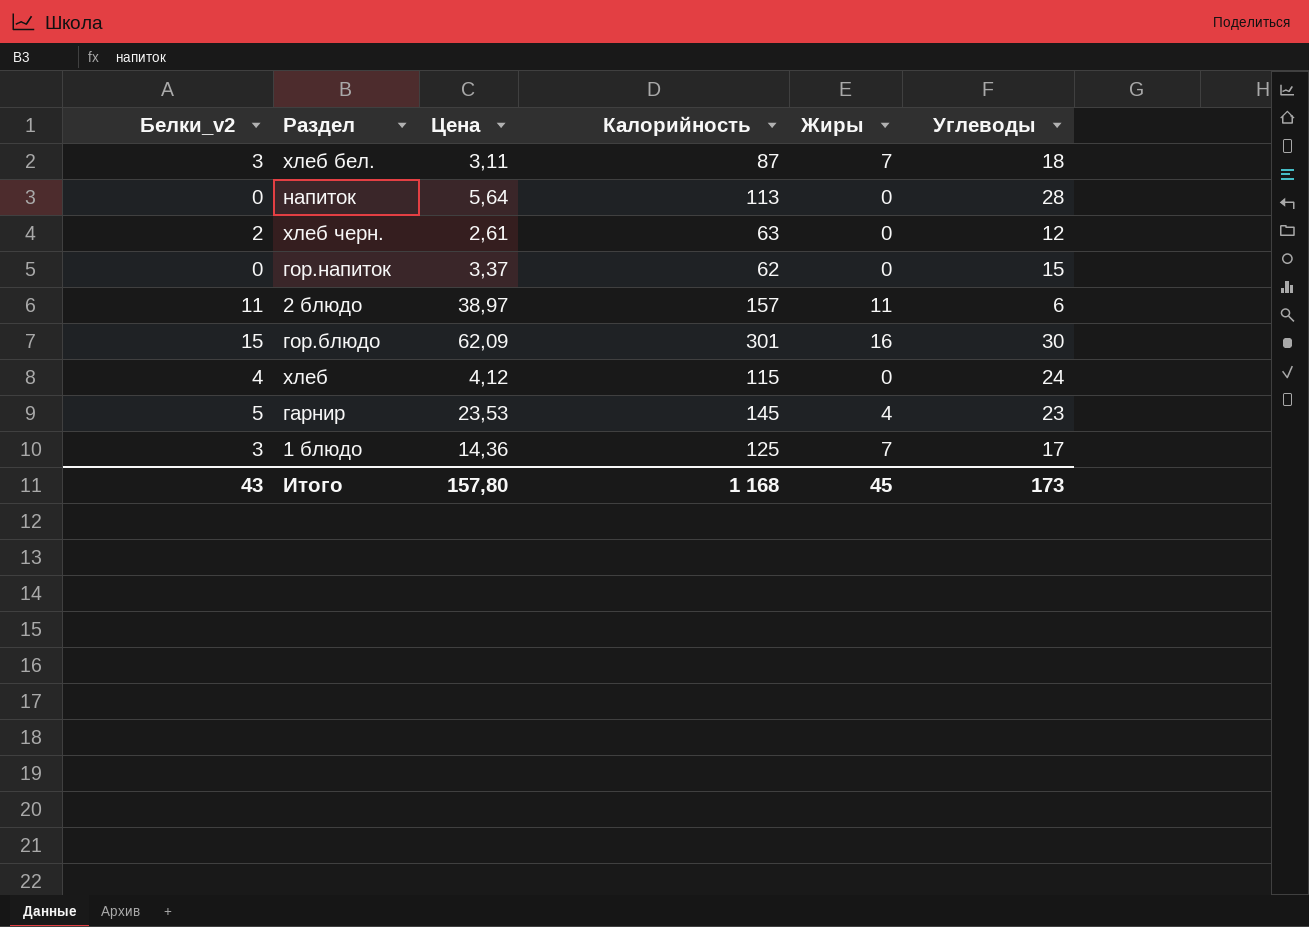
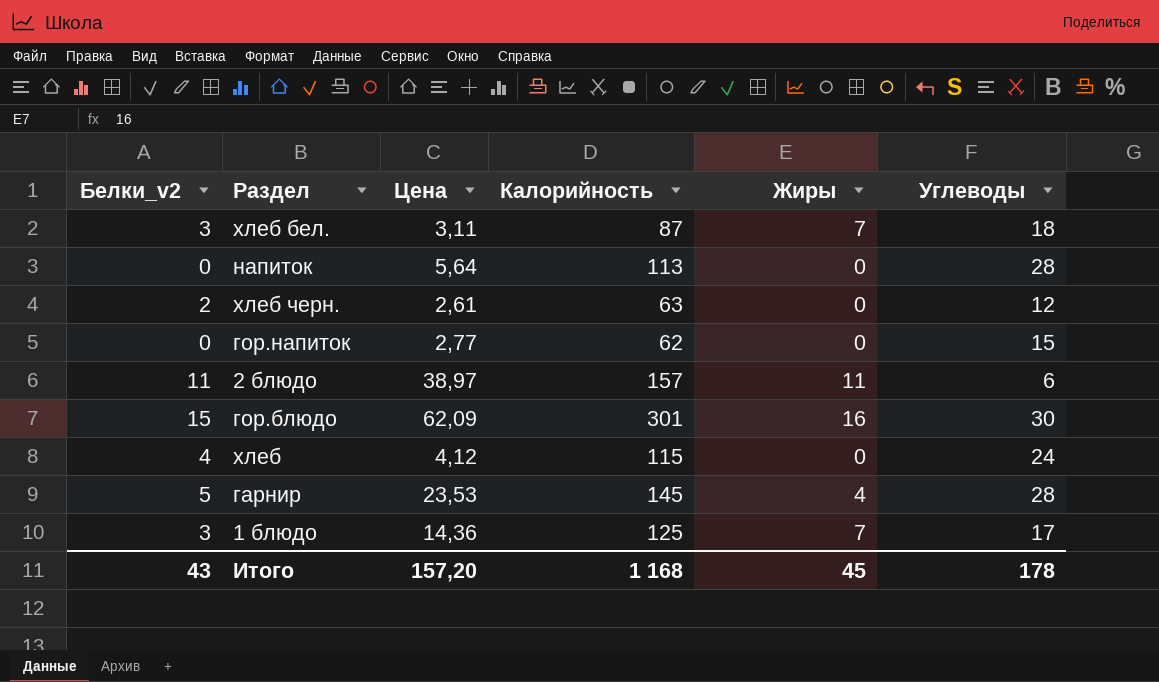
гор.напиток | Цена: 3,37 -> 2,77
гарнир | Углеводы: 23 -> 28
Итого | Цена: 157,80 -> 157,20
Итого | Углеводы: 173 -> 178

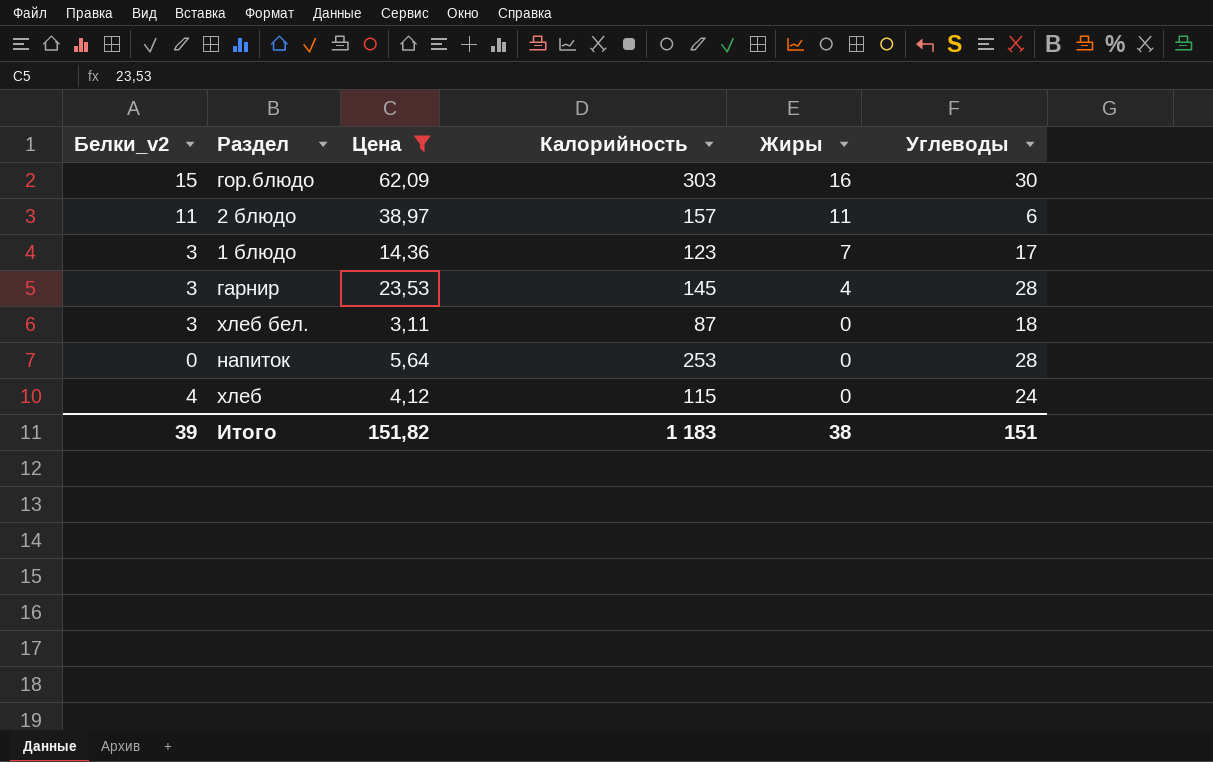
filter: none -> Цена >= 3,11
row order: none -> Жиры descending
гор.блюдо | Калорийность: 301 -> 303
1 блюдо | Калорийность: 125 -> 123
гарнир | Белки_v2: 5 -> 3
хлеб бел. | Жиры: 7 -> 0
напиток | Калорийность: 113 -> 253
Итого | Белки_v2: 43 -> 39
Итого | Цена: 157,20 -> 151,82
Итого | Калорийность: 1 168 -> 1 183
Итого | Жиры: 45 -> 38
Итого | Углеводы: 178 -> 151

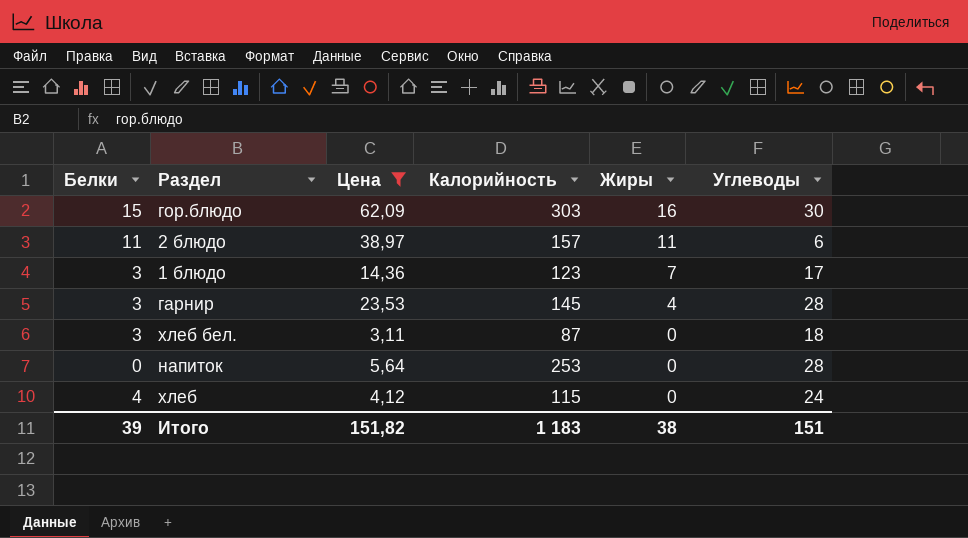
column name: Белки_v2 -> Белки

